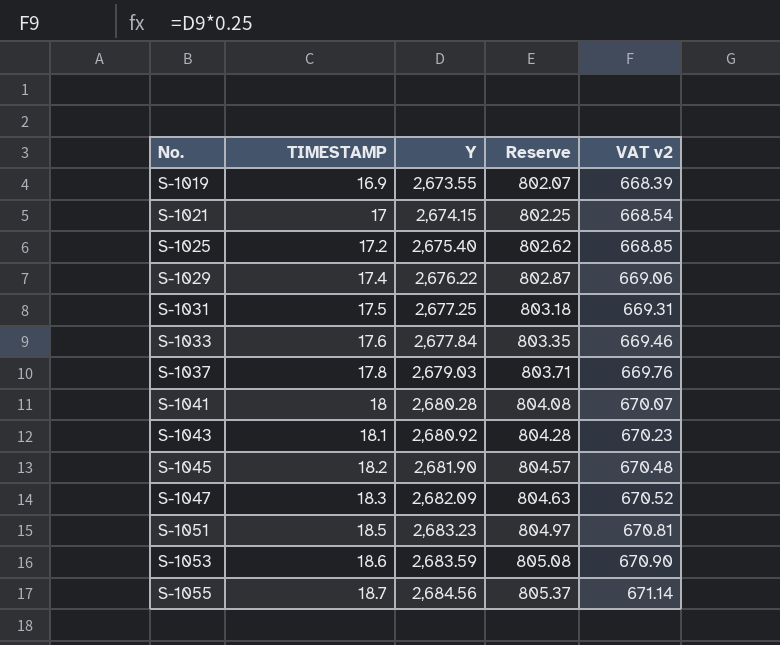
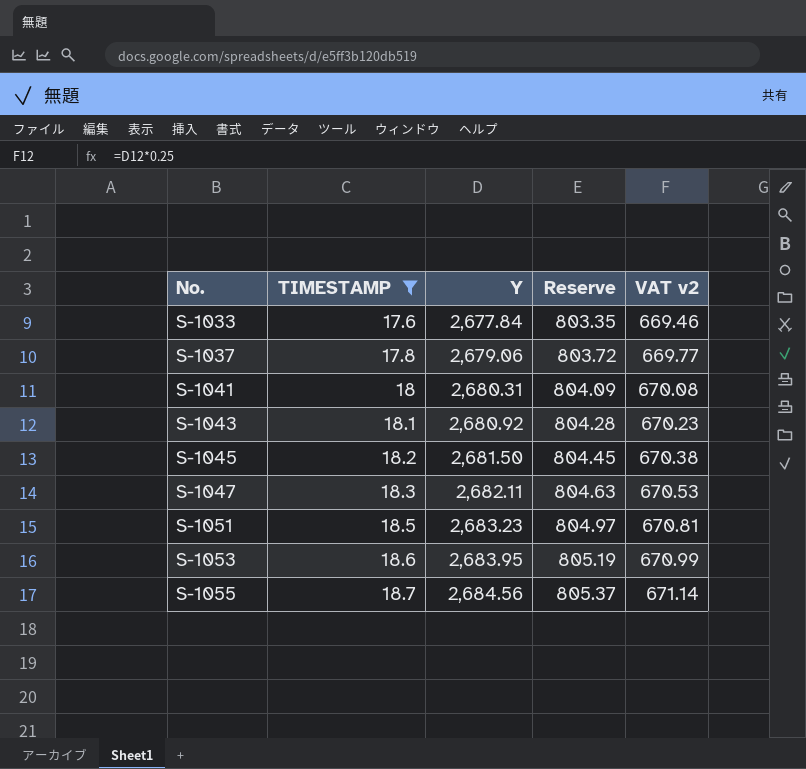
filter: none -> TIMESTAMP >= 17.6
S-1037 | Y: 2,679.03 -> 2,679.06
S-1037 | Reserve: 803.71 -> 803.72
S-1037 | VAT v2: 669.76 -> 669.77
S-1041 | Y: 2,680.28 -> 2,680.31
S-1041 | Reserve: 804.08 -> 804.09
S-1041 | VAT v2: 670.07 -> 670.08
S-1045 | Y: 2,681.90 -> 2,681.50
S-1045 | Reserve: 804.57 -> 804.45
S-1045 | VAT v2: 670.48 -> 670.38
S-1047 | Y: 2,682.09 -> 2,682.11
S-1047 | VAT v2: 670.52 -> 670.53
S-1053 | Y: 2,683.59 -> 2,683.95
S-1053 | Reserve: 805.08 -> 805.19
S-1053 | VAT v2: 670.90 -> 670.99

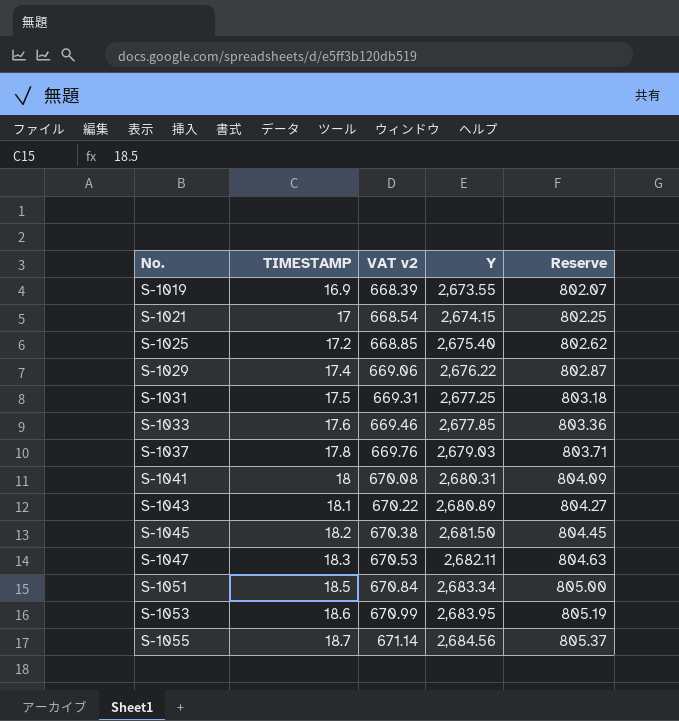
filter: TIMESTAMP >= 17.6 -> none
column VAT v2 | position: 5 -> 3
S-1033 | Y: 2,677.84 -> 2,677.85
S-1033 | Reserve: 803.35 -> 803.36
S-1037 | VAT v2: 669.77 -> 669.76
S-1037 | Y: 2,679.06 -> 2,679.03
S-1037 | Reserve: 803.72 -> 803.71
S-1043 | VAT v2: 670.23 -> 670.22
S-1043 | Y: 2,680.92 -> 2,680.89
S-1043 | Reserve: 804.28 -> 804.27
S-1051 | VAT v2: 670.81 -> 670.84
S-1051 | Y: 2,683.23 -> 2,683.34
S-1051 | Reserve: 804.97 -> 805.00

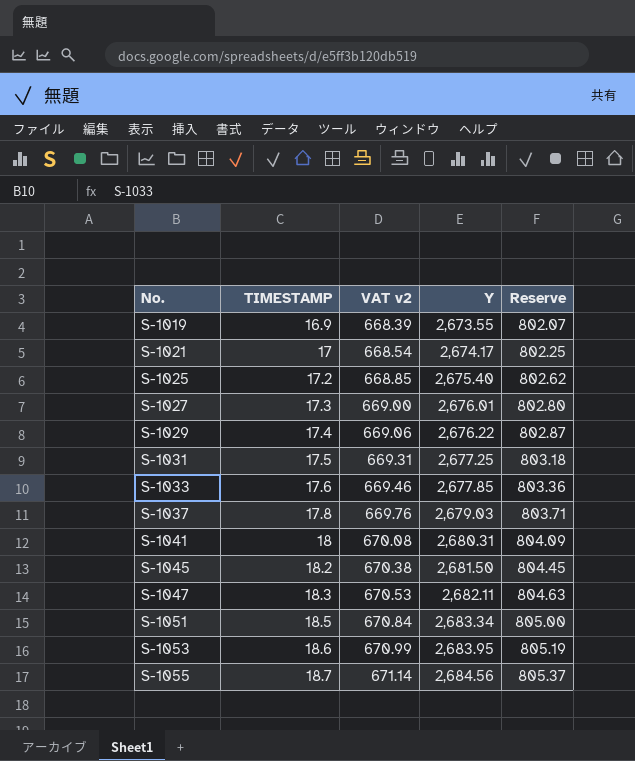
row S-1043: 18.1 | 670.22 | 2,680.89 | 804.27 -> none
S-1021 | Y: 2,674.15 -> 2,674.17
row S-1027: none -> 17.3 | 669.00 | 2,676.01 | 802.80

